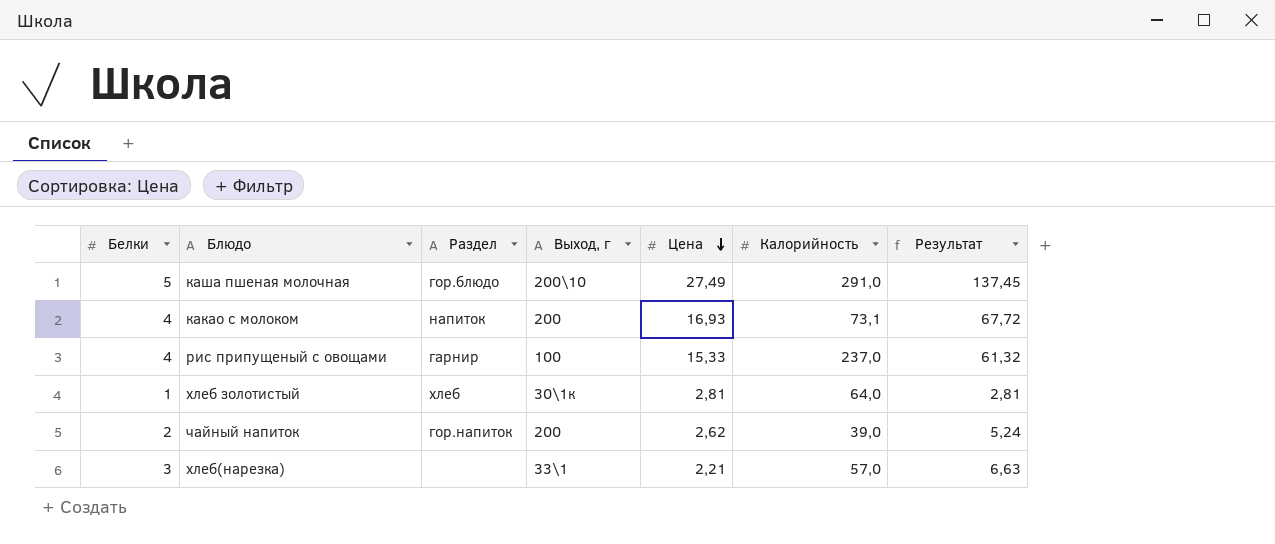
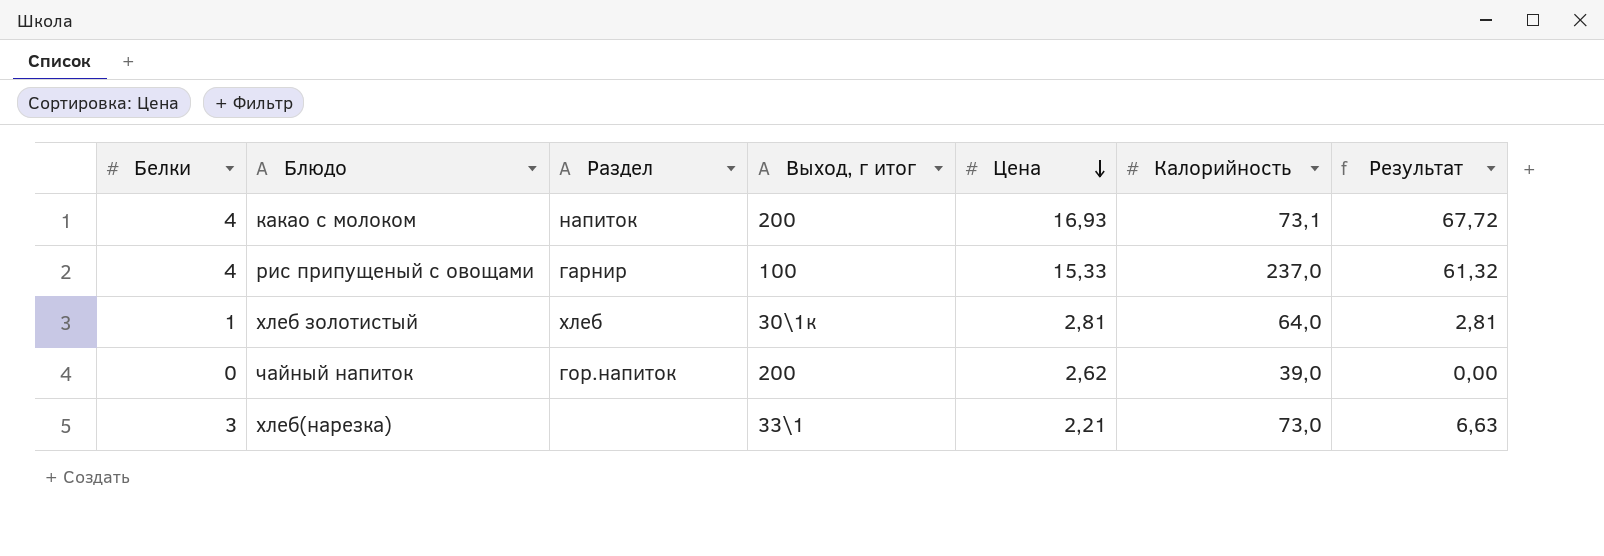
column name: Выход, г -> Выход, г итог
row каша пшеная молочная: 5 | гор.блюдо | 200\10 | 27,49 | 291,0 | 137,45 -> none
чайный напиток | Белки: 2 -> 0
чайный напиток | Результат: 5,24 -> 0,00
хлеб(нарезка) | Калорийность: 57,0 -> 73,0

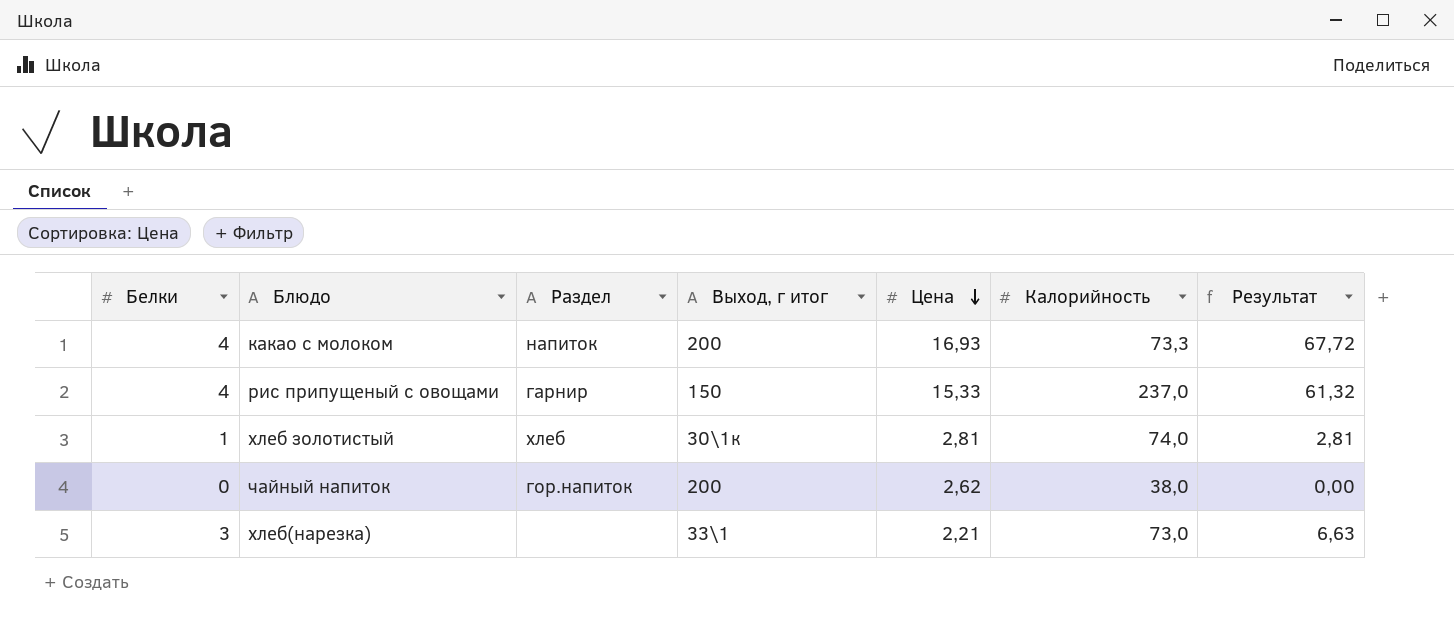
какао с молоком | Калорийность: 73,1 -> 73,3
рис припущеный с овощами | Выход, г итог: 100 -> 150
хлеб золотистый | Калорийность: 64,0 -> 74,0
чайный напиток | Калорийность: 39,0 -> 38,0

